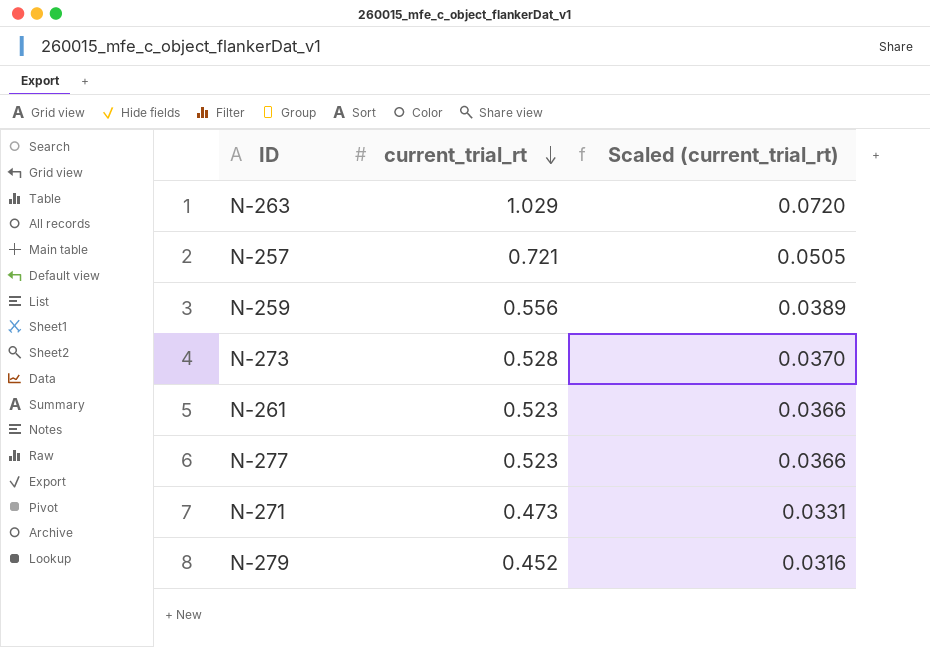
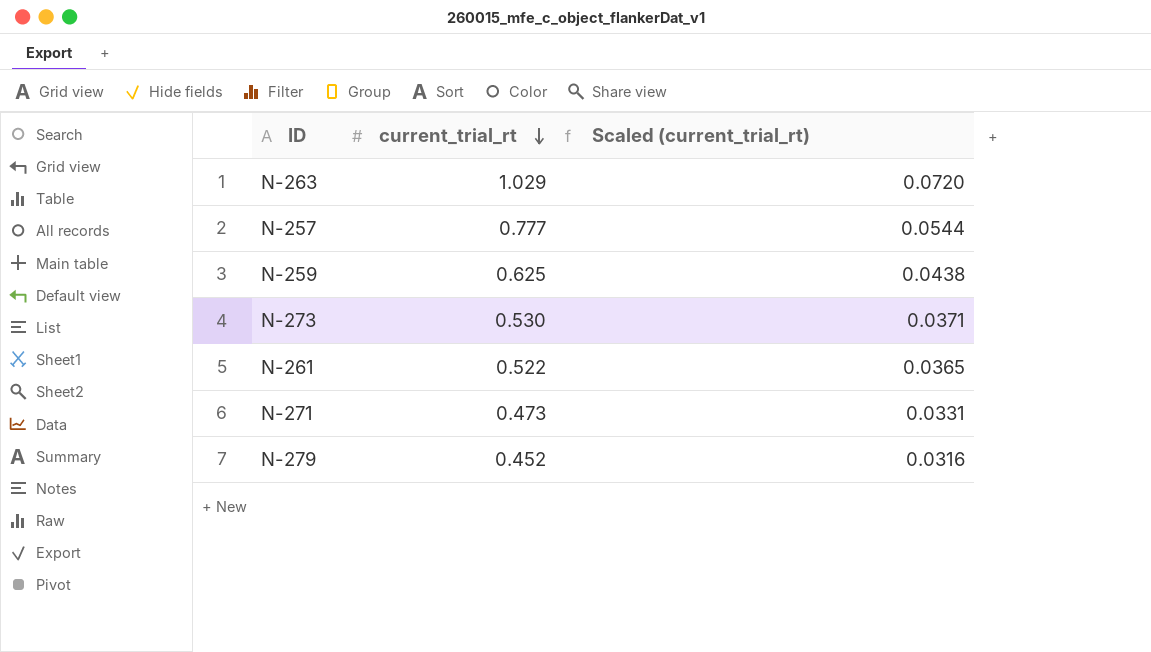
row N-277: 0.523 | 0.0366 -> none
N-257 | current_trial_rt: 0.721 -> 0.777
N-257 | Scaled (current_trial_rt): 0.0505 -> 0.0544
N-259 | current_trial_rt: 0.556 -> 0.625
N-259 | Scaled (current_trial_rt): 0.0389 -> 0.0438
N-273 | current_trial_rt: 0.528 -> 0.530
N-273 | Scaled (current_trial_rt): 0.0370 -> 0.0371
N-261 | current_trial_rt: 0.523 -> 0.522
N-261 | Scaled (current_trial_rt): 0.0366 -> 0.0365

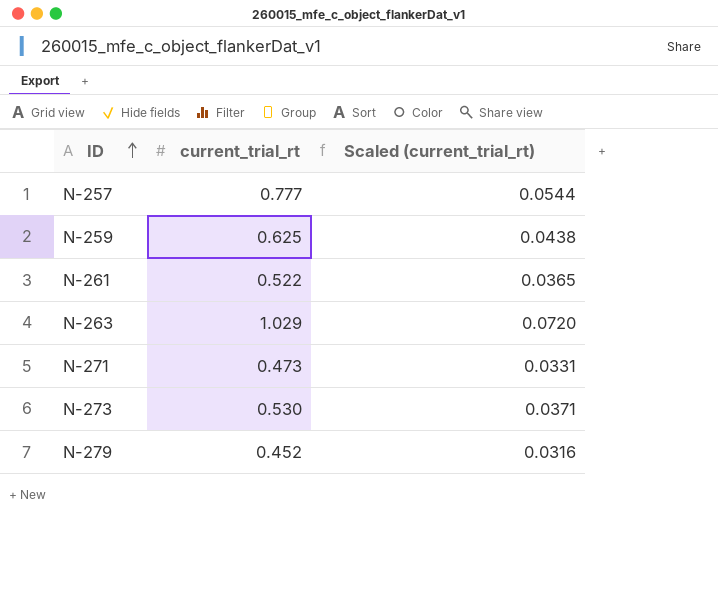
row order: current_trial_rt descending -> ID ascending

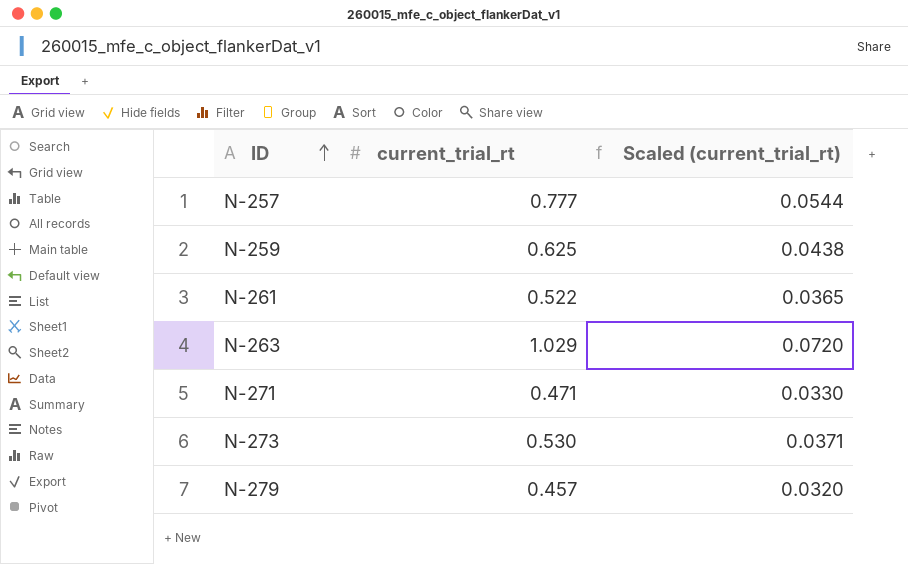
N-271 | current_trial_rt: 0.473 -> 0.471
N-271 | Scaled (current_trial_rt): 0.0331 -> 0.0330
N-279 | current_trial_rt: 0.452 -> 0.457
N-279 | Scaled (current_trial_rt): 0.0316 -> 0.0320

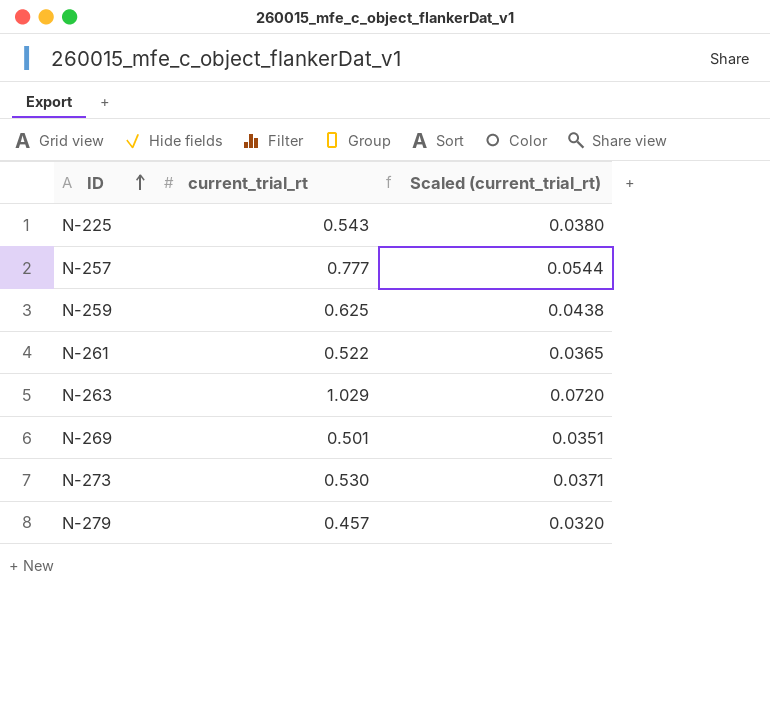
row N-271: 0.471 | 0.0330 -> none
row N-225: none -> 0.543 | 0.0380
row N-269: none -> 0.501 | 0.0351

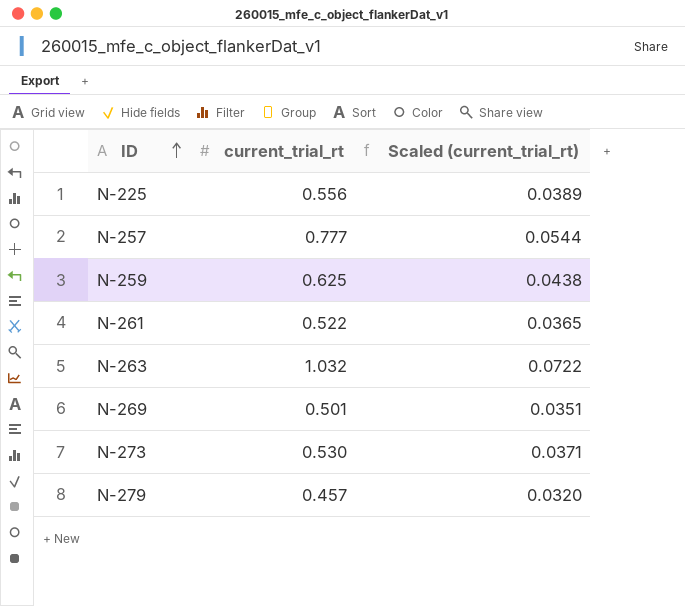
N-225 | current_trial_rt: 0.543 -> 0.556
N-225 | Scaled (current_trial_rt): 0.0380 -> 0.0389
N-263 | current_trial_rt: 1.029 -> 1.032
N-263 | Scaled (current_trial_rt): 0.0720 -> 0.0722

